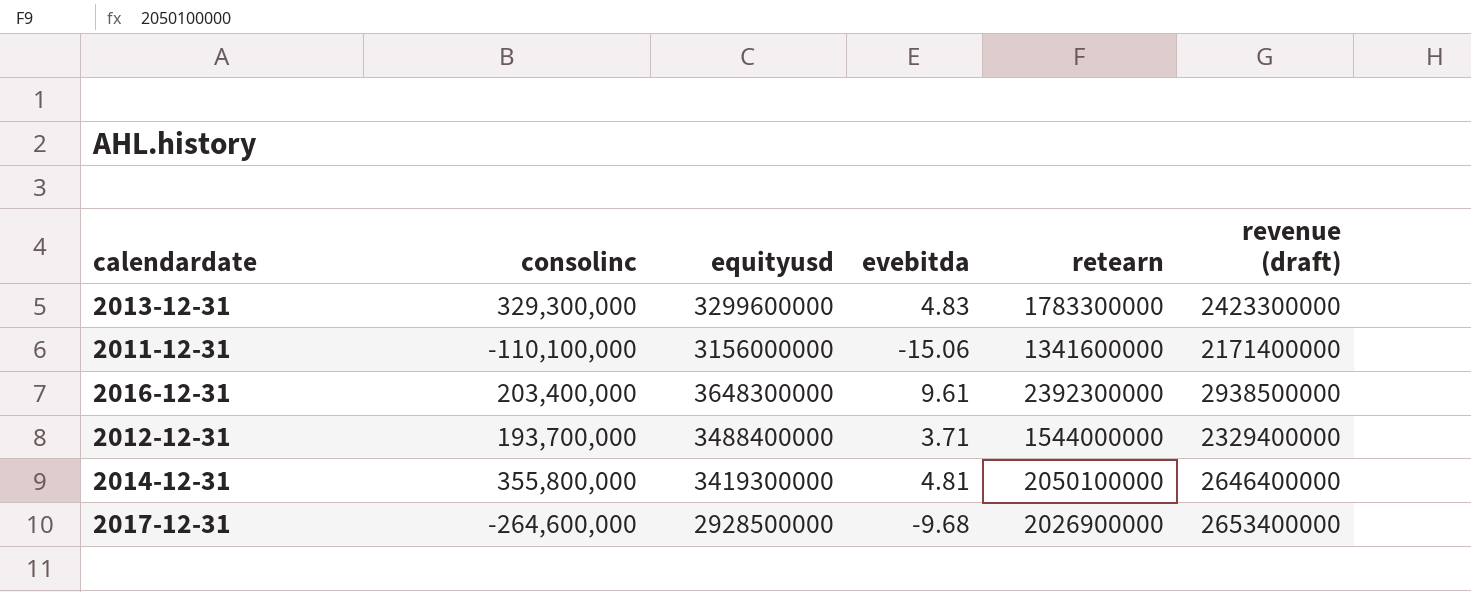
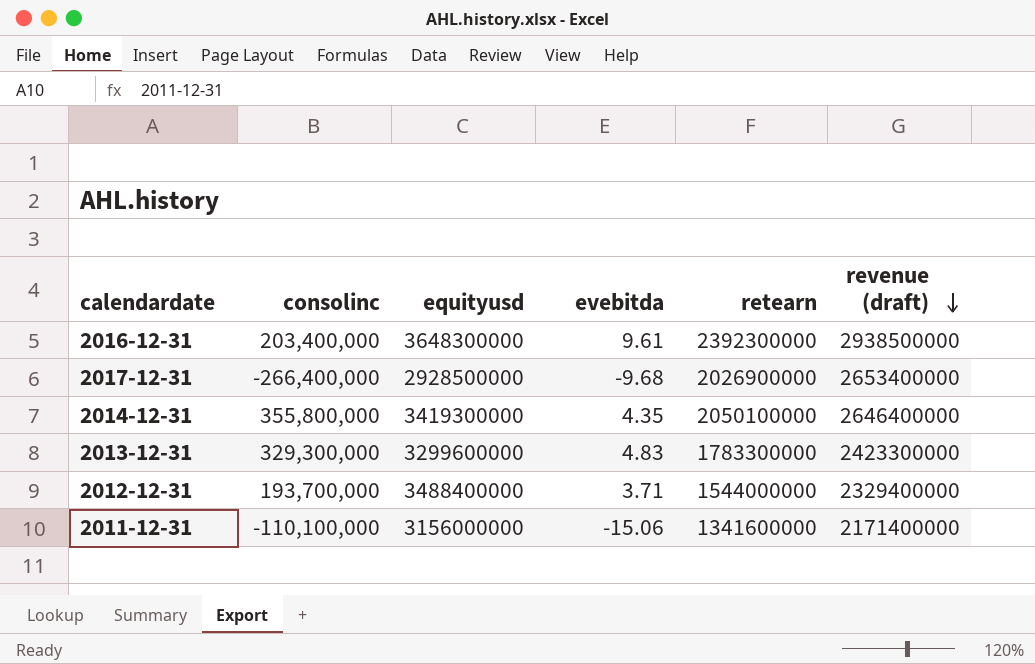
row order: none -> revenue (draft) descending
2017-12-31 | consolinc: -264,600,000 -> -266,400,000
2014-12-31 | evebitda: 4.81 -> 4.35

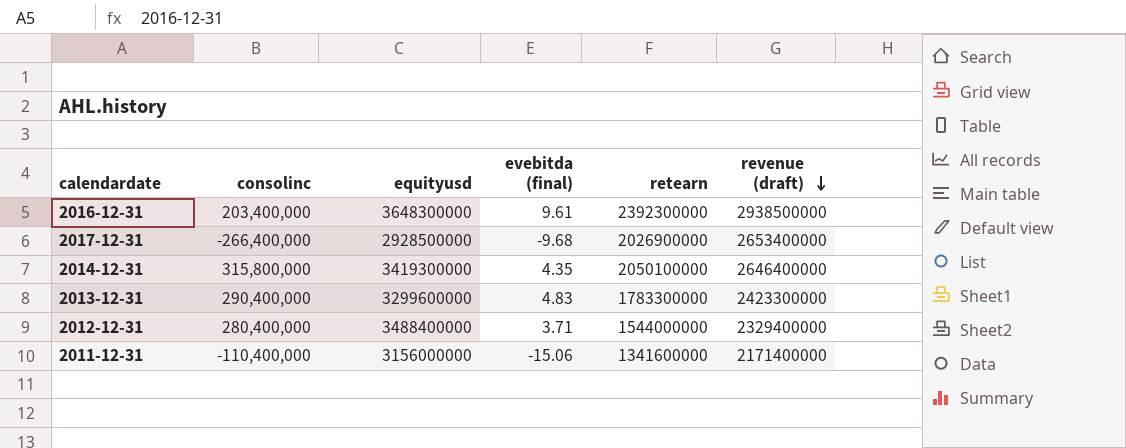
column name: evebitda -> evebitda (final)
2014-12-31 | consolinc: 355,800,000 -> 315,800,000
2013-12-31 | consolinc: 329,300,000 -> 290,400,000
2012-12-31 | consolinc: 193,700,000 -> 280,400,000
2011-12-31 | consolinc: -110,100,000 -> -110,400,000

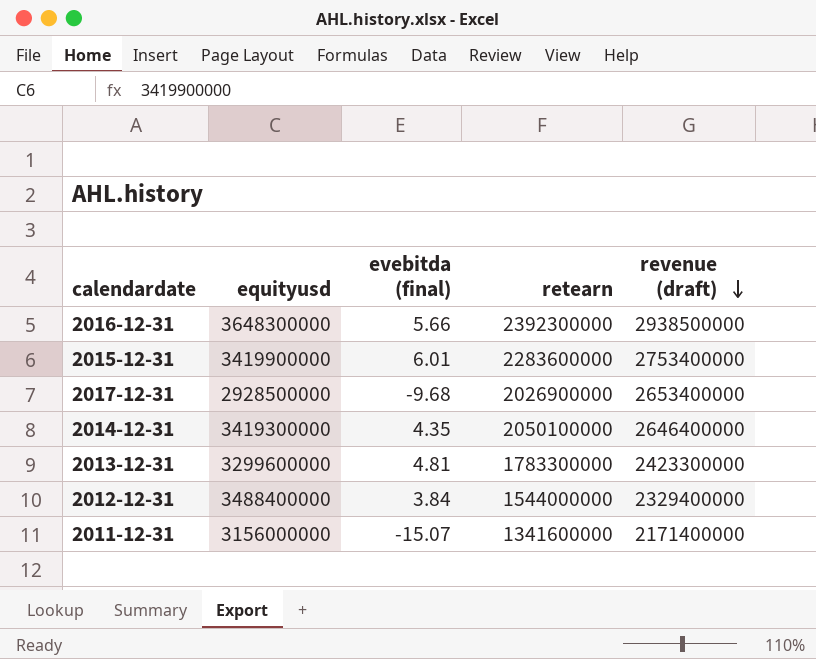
column consolinc | position: 2 -> none
2016-12-31 | evebitda (final): 9.61 -> 5.66
row 2015-12-31: none -> 3419900000 | 6.01 | 2283600000 | 2753400000
2013-12-31 | evebitda (final): 4.83 -> 4.81
2012-12-31 | evebitda (final): 3.71 -> 3.84
2011-12-31 | evebitda (final): -15.06 -> -15.07

